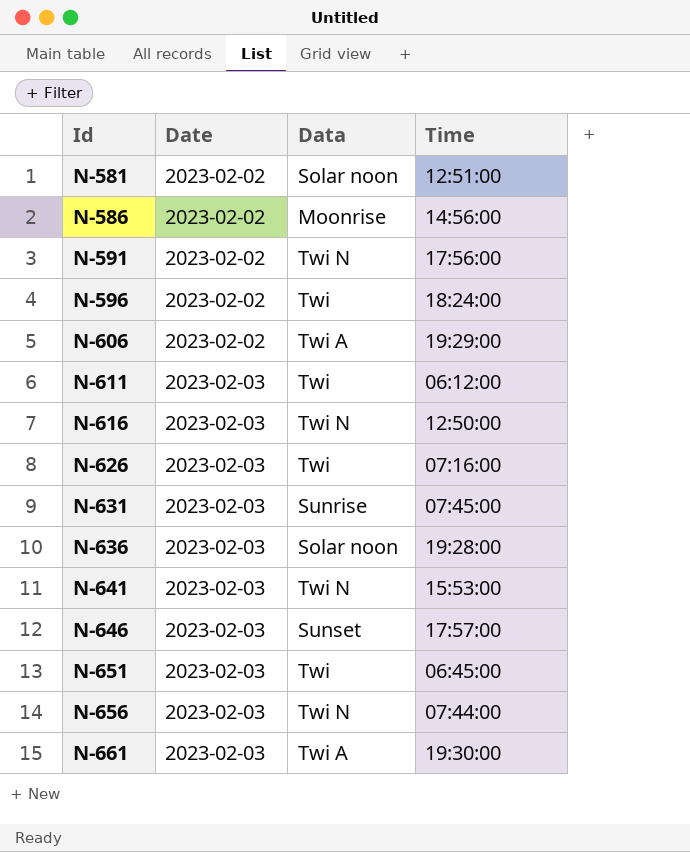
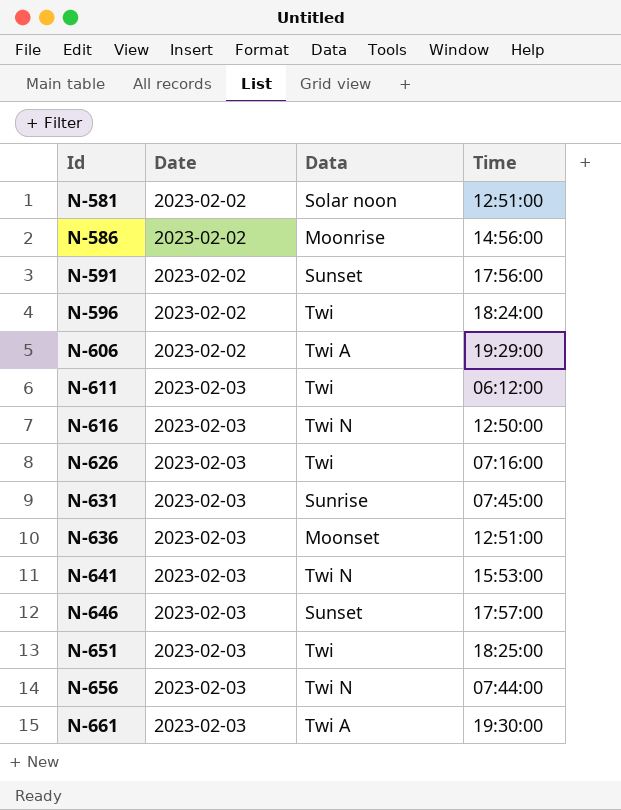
N-591 | Data: Twi N -> Sunset
N-636 | Data: Solar noon -> Moonset
N-636 | Time: 19:28:00 -> 12:51:00
N-651 | Time: 06:45:00 -> 18:25:00

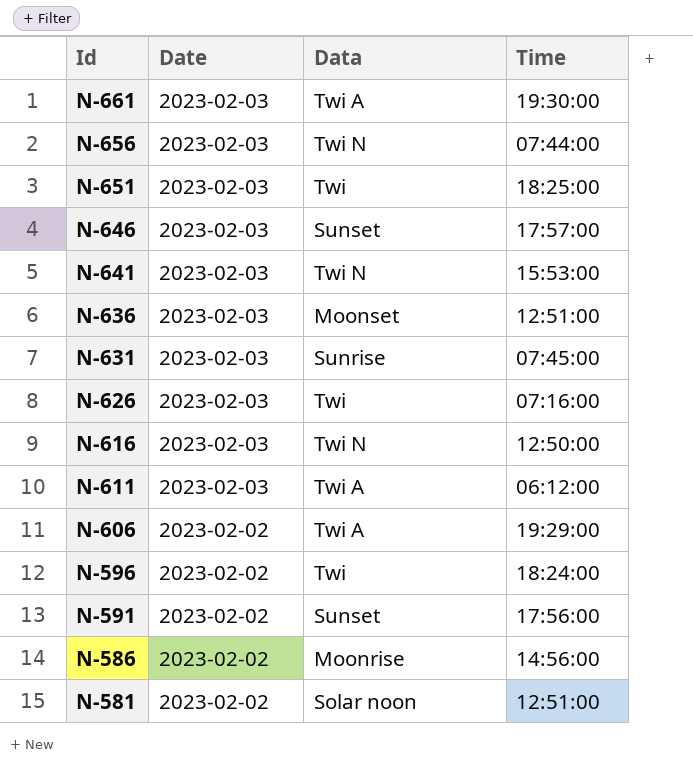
row order: Id ascending -> Id descending
N-611 | Data: Twi -> Twi A

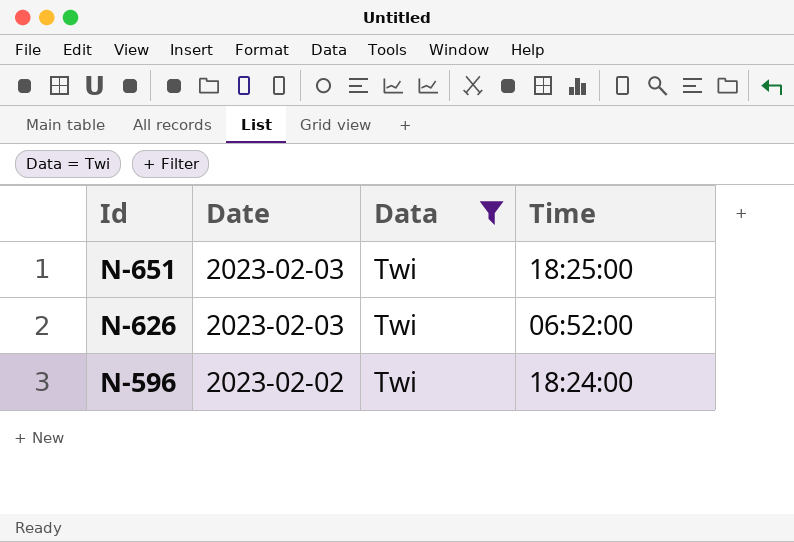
filter: none -> Data = Twi
N-626 | Time: 07:16:00 -> 06:52:00

